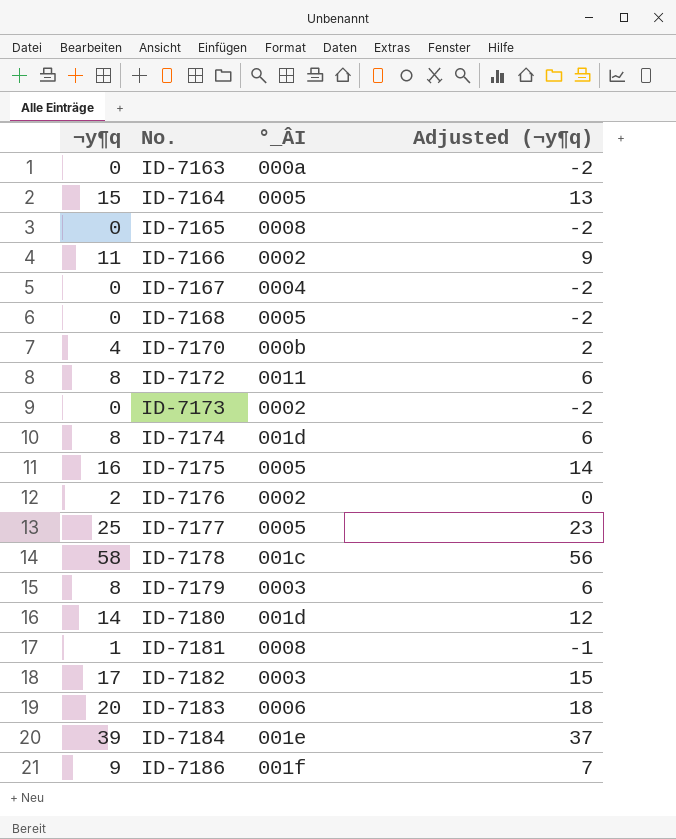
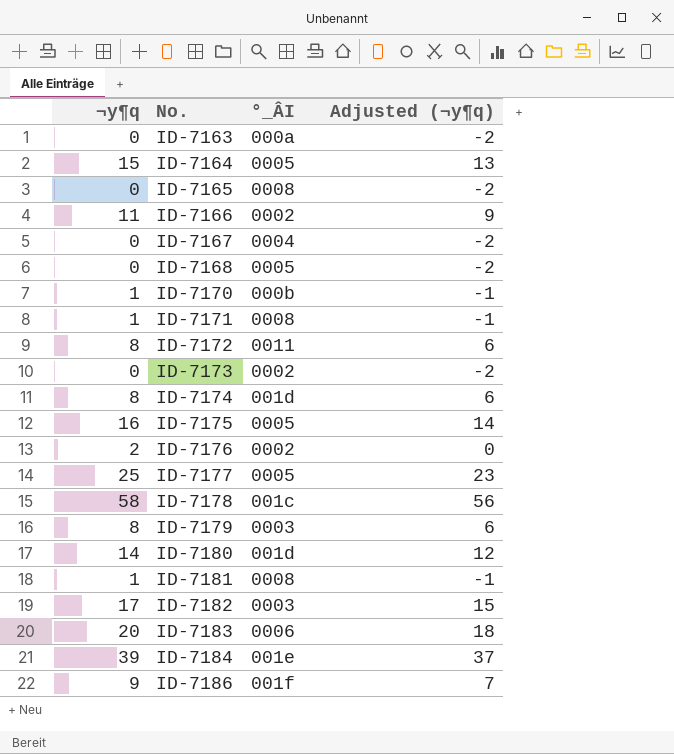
ID-7170 | ¬y¶q: 4 -> 1
ID-7170 | Adjusted (¬y¶q): 2 -> -1
row ID-7171: none -> 1 | 0008 | -1

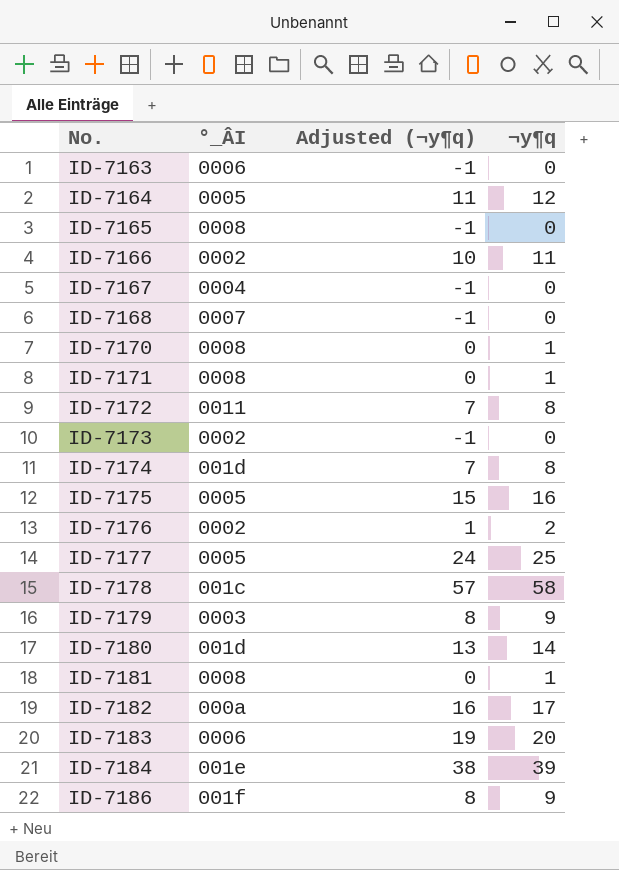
column Adjusted (¬y¶q) | formula: [¬y¶q] - 2 -> [¬y¶q] - 1
column ¬y¶q | position: 1 -> 4
ID-7163 | °_ÂI: 000a -> 0006
ID-7164 | ¬y¶q: 15 -> 12
ID-7168 | °_ÂI: 0005 -> 0007
ID-7170 | °_ÂI: 000b -> 0008
ID-7179 | ¬y¶q: 8 -> 9
ID-7182 | °_ÂI: 0003 -> 000a

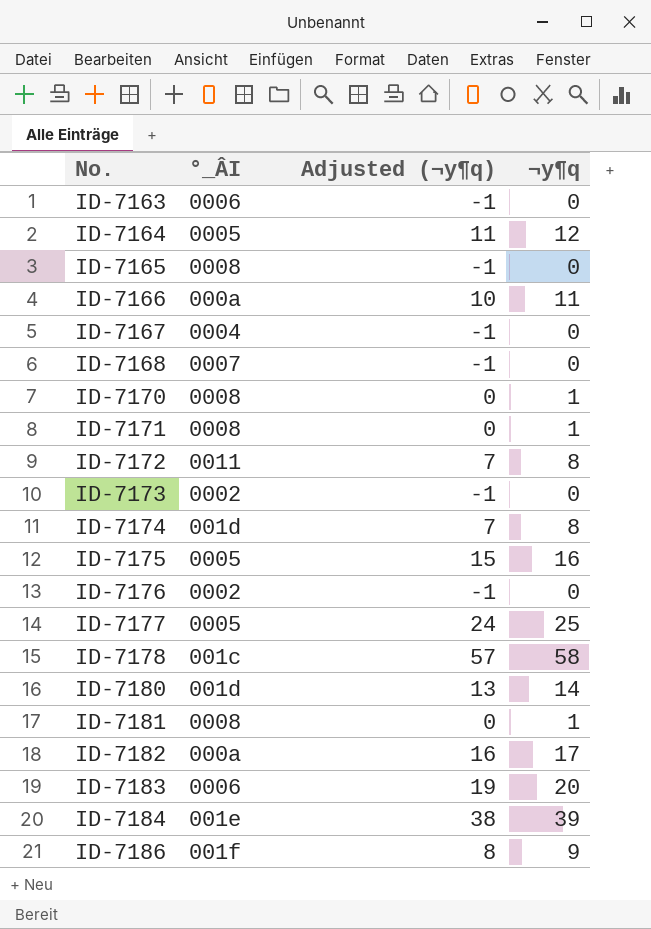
row ID-7179: 0003 | 8 | 9 -> none
ID-7166 | °_ÂI: 0002 -> 000a
ID-7176 | Adjusted (¬y¶q): 1 -> -1
ID-7176 | ¬y¶q: 2 -> 0

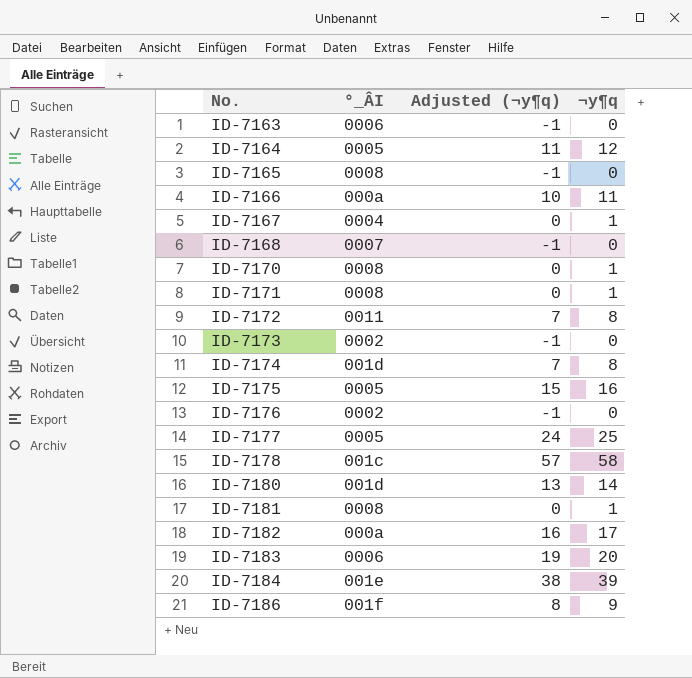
ID-7167 | Adjusted (¬y¶q): -1 -> 0
ID-7167 | ¬y¶q: 0 -> 1

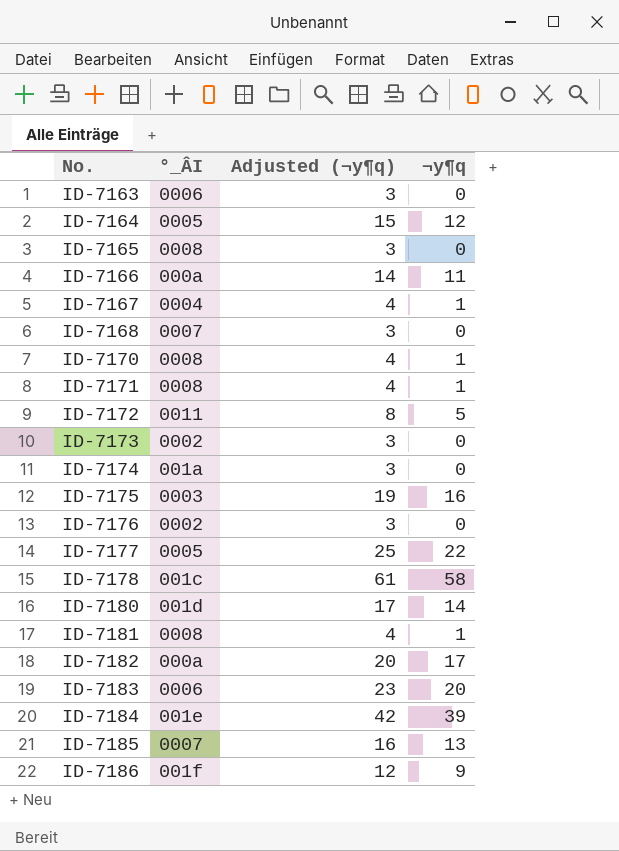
column Adjusted (¬y¶q) | formula: [¬y¶q] - 1 -> [¬y¶q] + 3
ID-7172 | ¬y¶q: 8 -> 5
ID-7174 | °_ÂI: 001d -> 001a
ID-7174 | ¬y¶q: 8 -> 0
ID-7175 | °_ÂI: 0005 -> 0003
ID-7177 | ¬y¶q: 25 -> 22
row ID-7185: none -> 0007 | 16 | 13

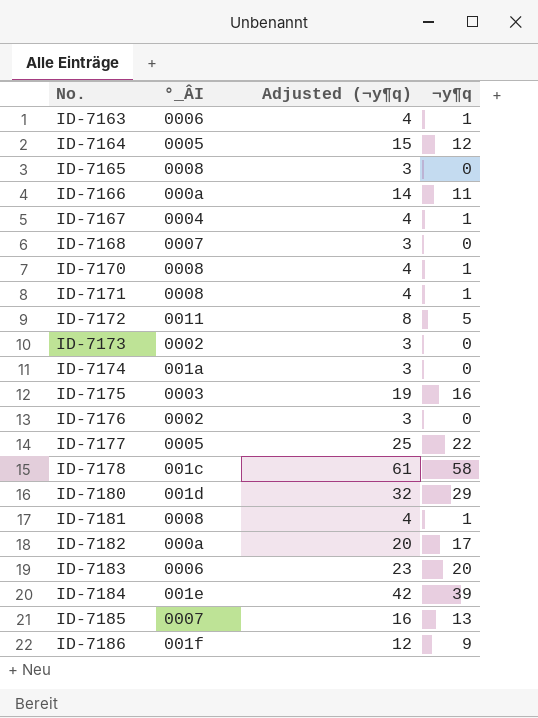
ID-7163 | Adjusted (¬y¶q): 3 -> 4
ID-7163 | ¬y¶q: 0 -> 1
ID-7180 | Adjusted (¬y¶q): 17 -> 32
ID-7180 | ¬y¶q: 14 -> 29

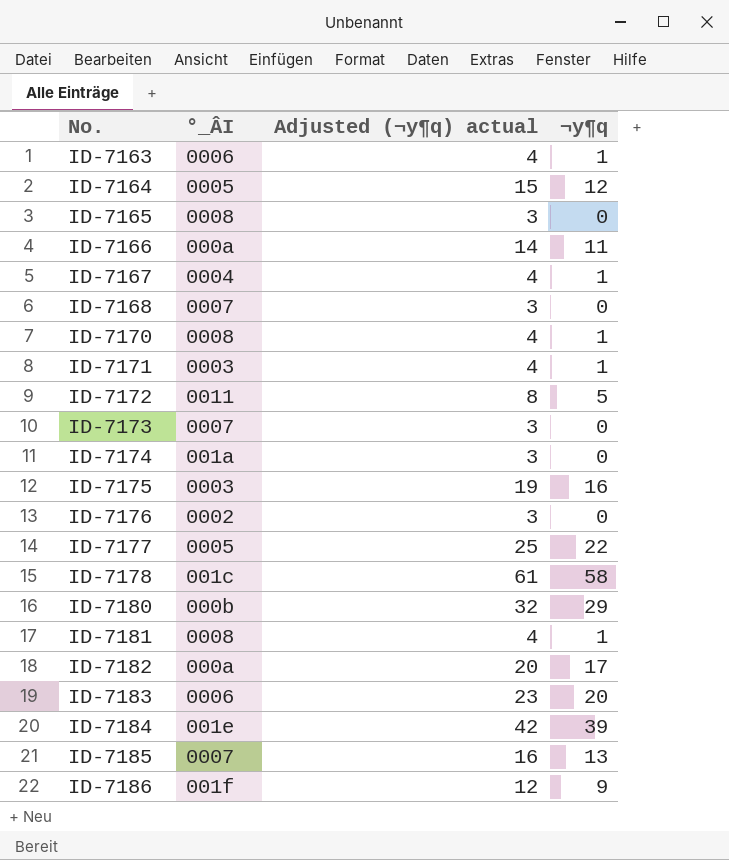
column name: Adjusted (¬y¶q) -> Adjusted (¬y¶q) actual
ID-7171 | °_ÂI: 0008 -> 0003
ID-7173 | °_ÂI: 0002 -> 0007
ID-7180 | °_ÂI: 001d -> 000b

